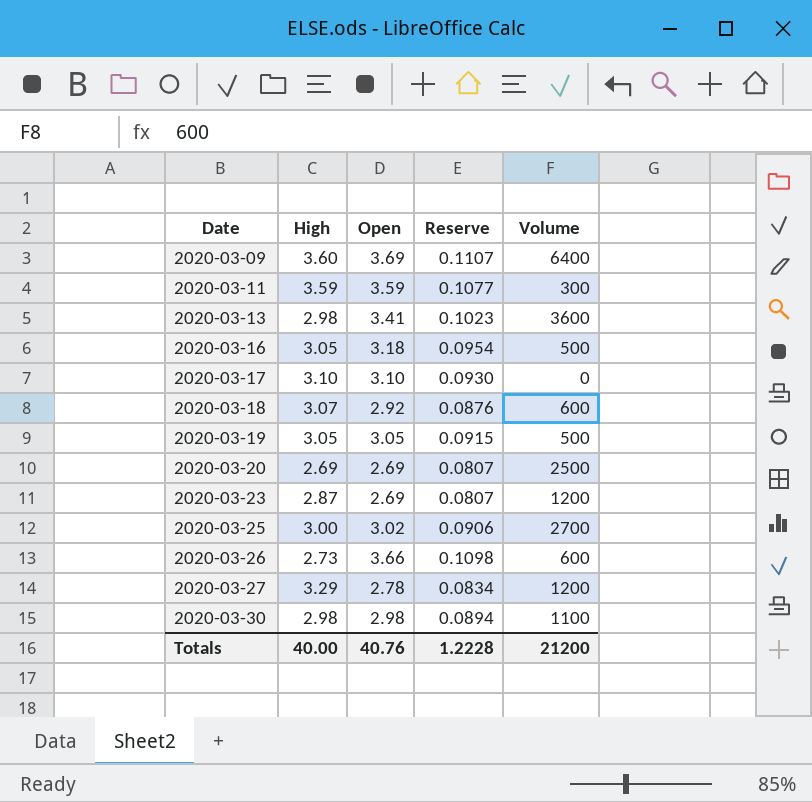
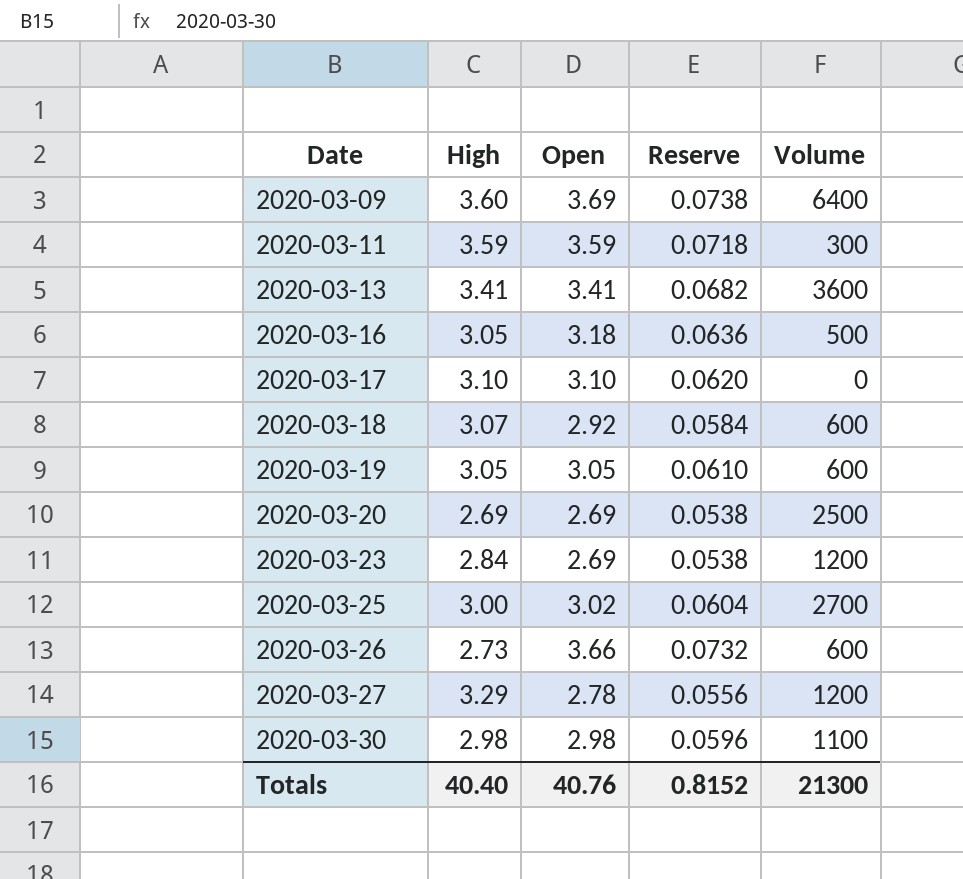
column Reserve | formula: [Open] * 0.03 -> [Open] * 0.02
2020-03-13 | High: 2.98 -> 3.41
2020-03-19 | Volume: 500 -> 600
2020-03-23 | High: 2.87 -> 2.84
Totals | High: 40.00 -> 40.40
Totals | Reserve: 1.2228 -> 0.8152
Totals | Volume: 21200 -> 21300

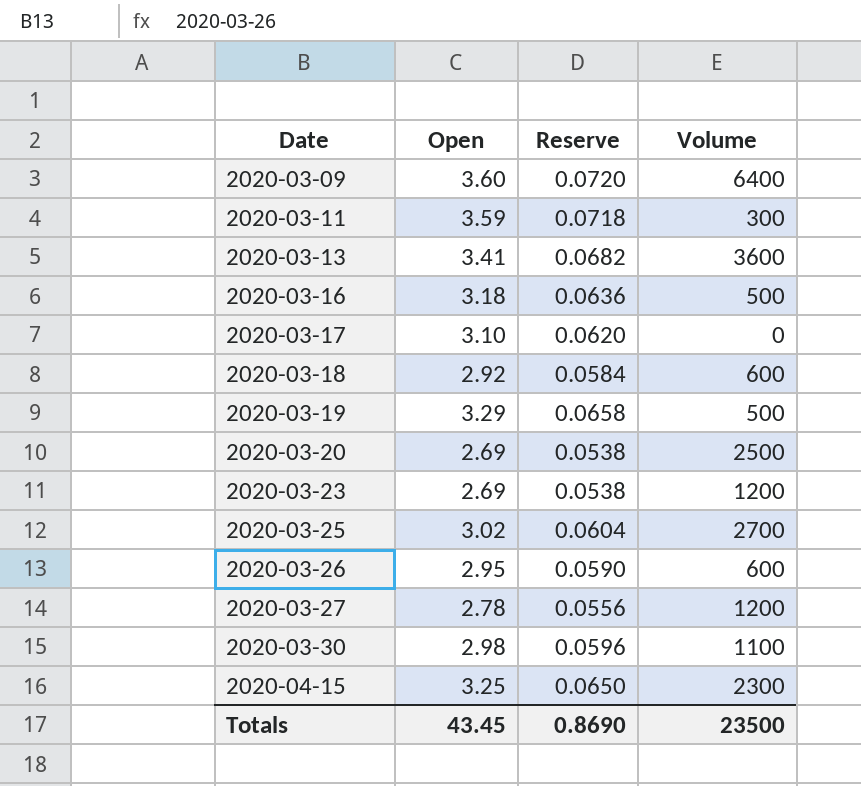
column High | position: 2 -> none
2020-03-09 | Open: 3.69 -> 3.60
2020-03-09 | Reserve: 0.0738 -> 0.0720
2020-03-19 | Open: 3.05 -> 3.29
2020-03-19 | Reserve: 0.0610 -> 0.0658
2020-03-19 | Volume: 600 -> 500
2020-03-26 | Open: 3.66 -> 2.95
2020-03-26 | Reserve: 0.0732 -> 0.0590
row 2020-04-15: none -> 3.25 | 0.0650 | 2300
Totals | Open: 40.76 -> 43.45
Totals | Reserve: 0.8152 -> 0.8690
Totals | Volume: 21300 -> 23500

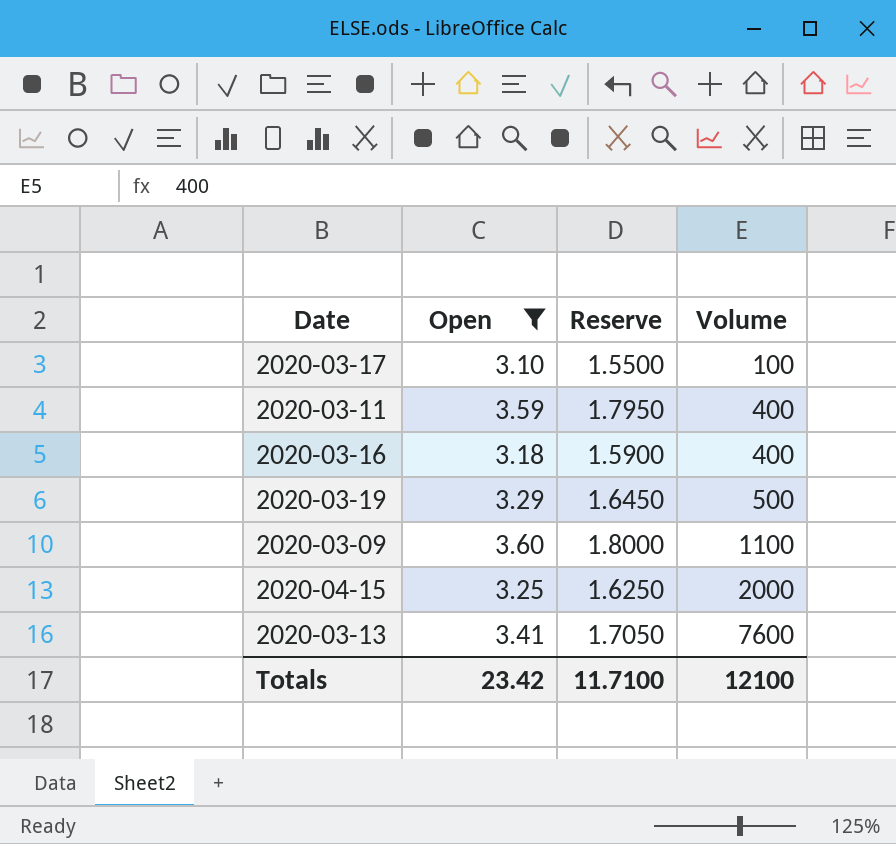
filter: none -> Open >= 3.10
row order: Date ascending -> Volume ascending
column Reserve | formula: [Open] * 0.02 -> [Open] * 0.5
2020-03-17 | Volume: 0 -> 100
2020-03-11 | Volume: 300 -> 400
2020-03-16 | Volume: 500 -> 400
2020-03-09 | Volume: 6400 -> 1100
2020-04-15 | Volume: 2300 -> 2000
2020-03-13 | Volume: 3600 -> 7600
Totals | Open: 43.45 -> 23.42
Totals | Reserve: 0.8690 -> 11.7100
Totals | Volume: 23500 -> 12100

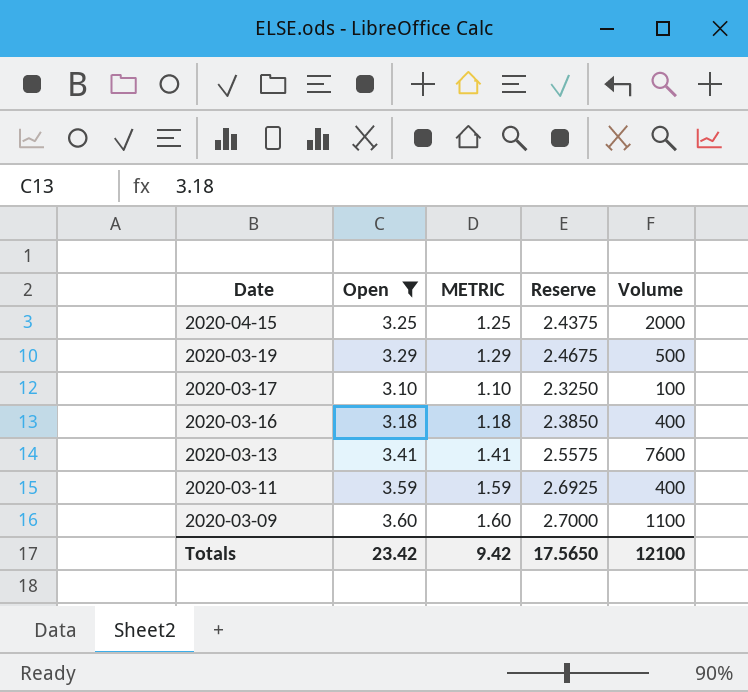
row order: Volume ascending -> Date descending
column METRIC | formula: none -> [Open] - 2
column Reserve | formula: [Open] * 0.5 -> [Open] * 0.75
Totals | Reserve: 11.7100 -> 17.5650

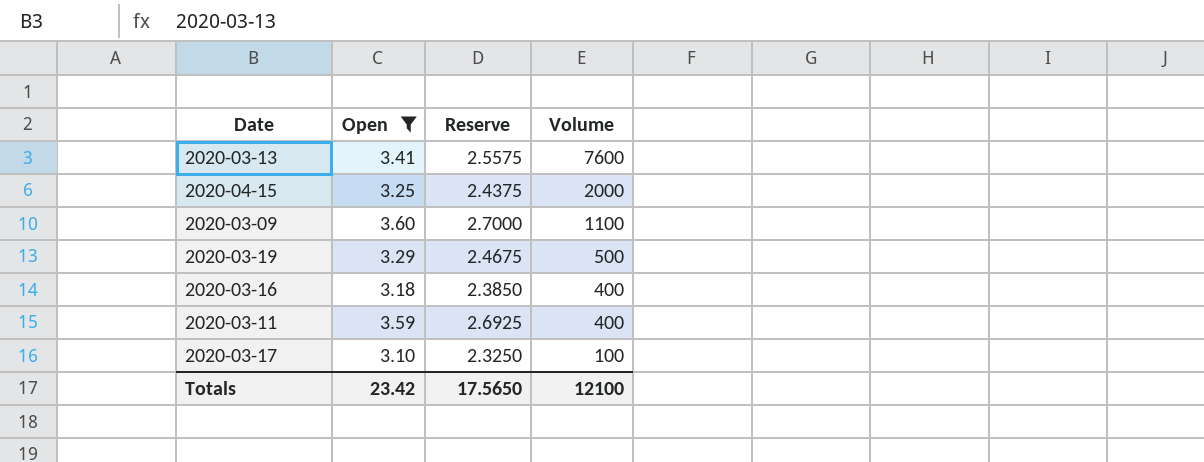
row order: Date descending -> Volume descending
column METRIC | formula: [Open] - 2 -> none

